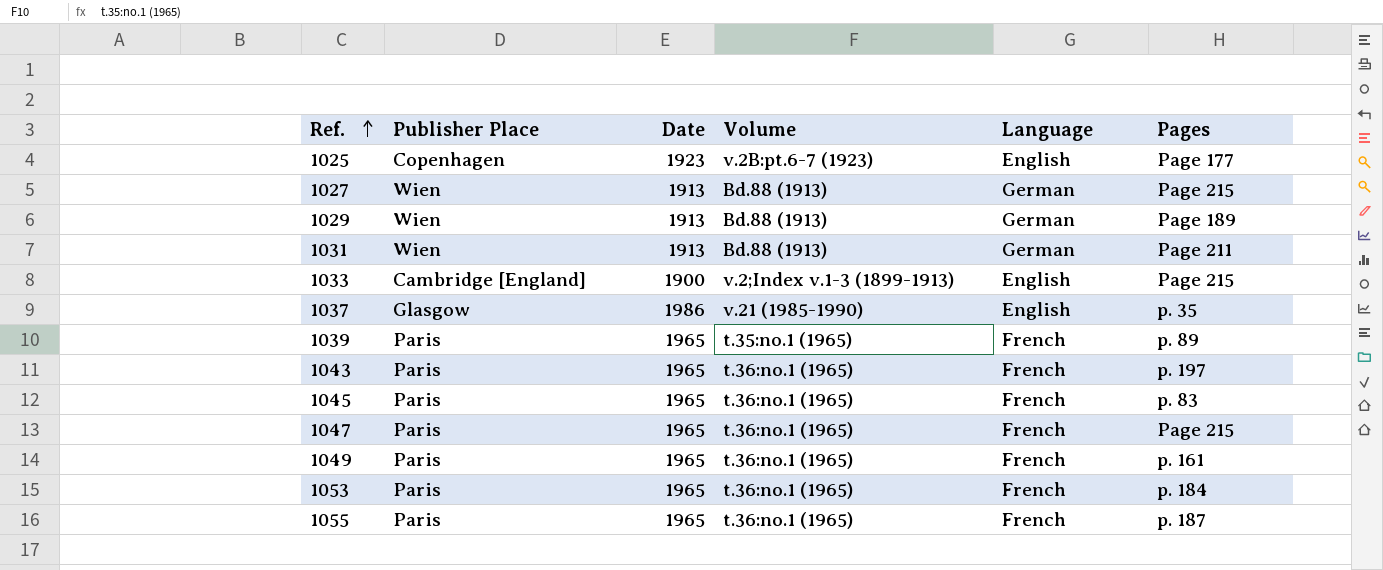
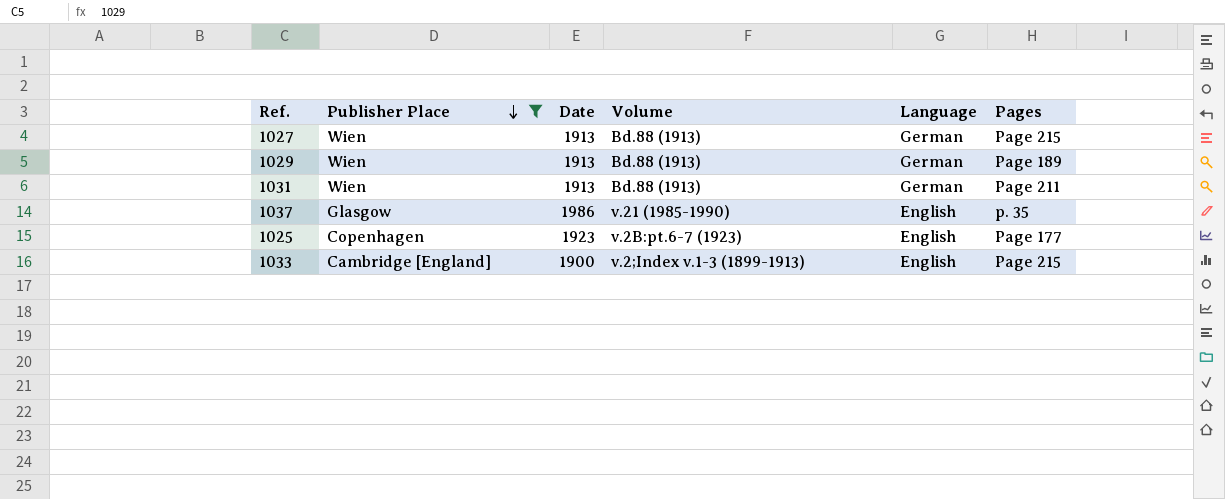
filter: none -> Publisher Place != Paris
row order: Ref. ascending -> Publisher Place descending

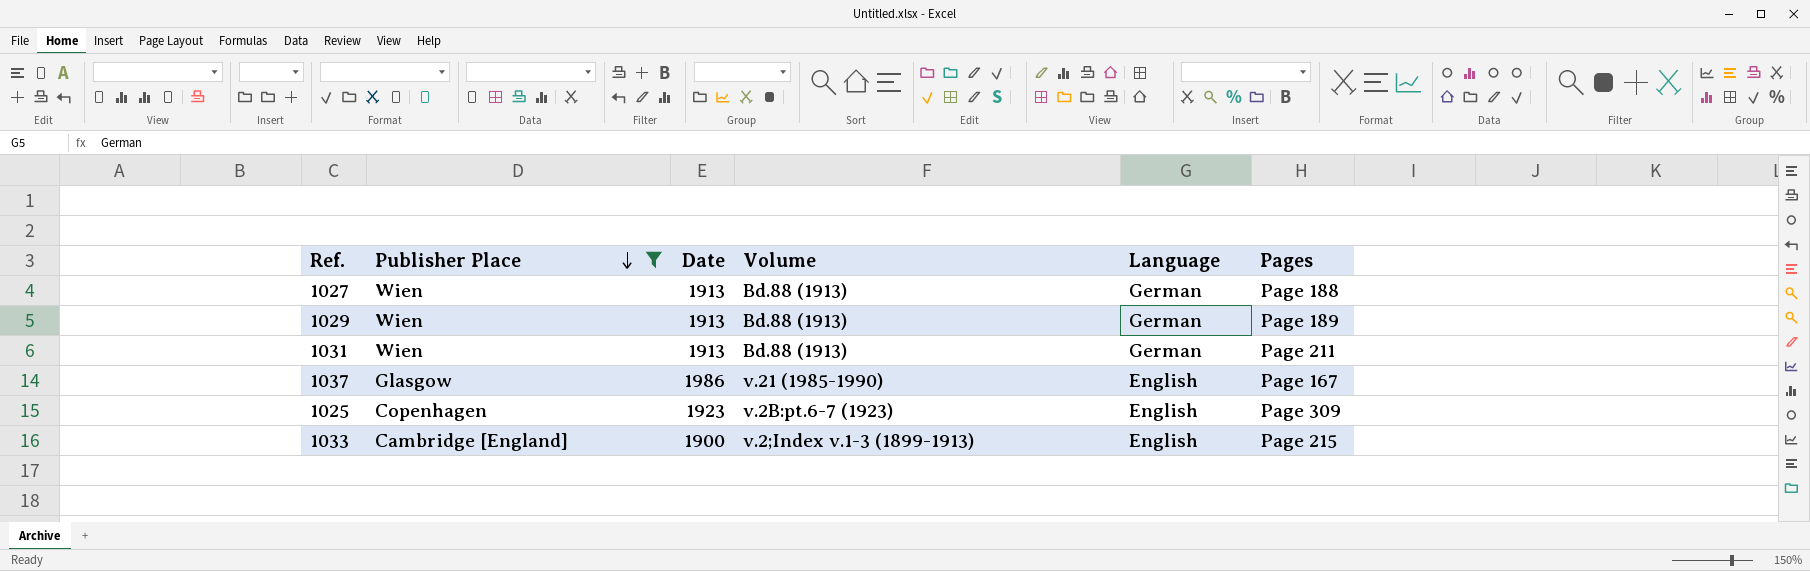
1027 | Pages: Page 215 -> Page 188
1037 | Pages: p. 35 -> Page 167
1025 | Pages: Page 177 -> Page 309

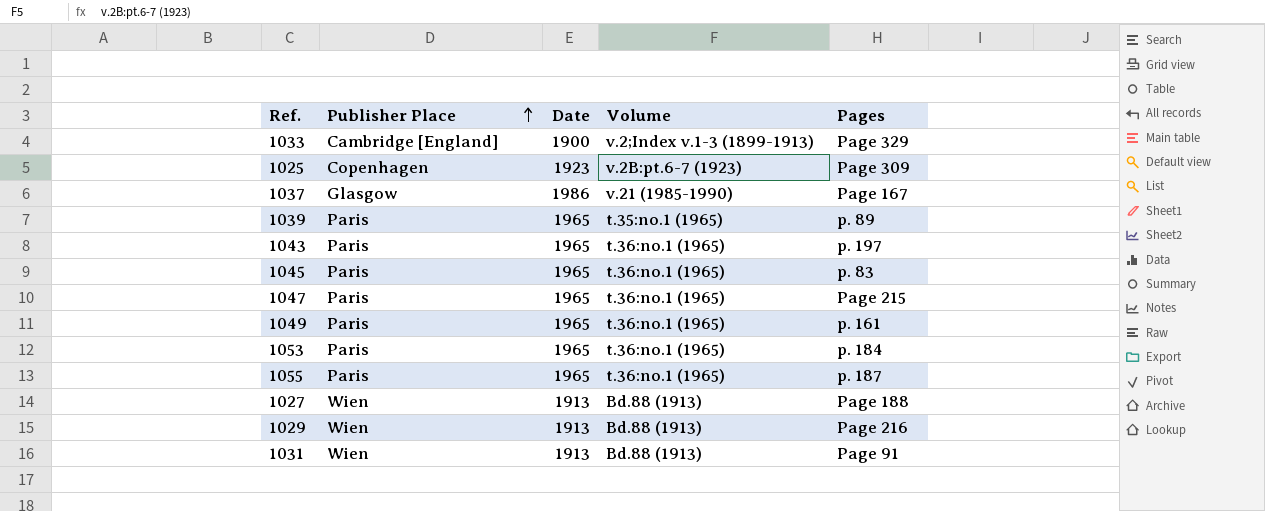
filter: Publisher Place != Paris -> none
row order: Publisher Place descending -> Publisher Place ascending
column Language | position: 5 -> none
1033 | Pages: Page 215 -> Page 329
1029 | Pages: Page 189 -> Page 216
1031 | Pages: Page 211 -> Page 91

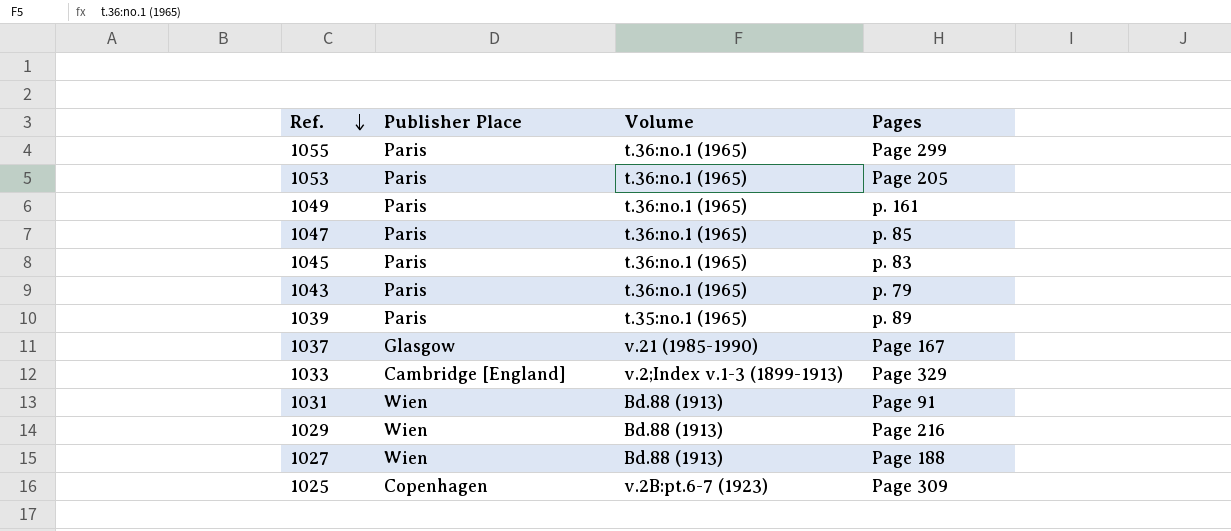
row order: Publisher Place ascending -> Ref. descending
column Date | position: 3 -> none
1055 | Pages: p. 187 -> Page 299
1053 | Pages: p. 184 -> Page 205
1047 | Pages: Page 215 -> p. 85
1043 | Pages: p. 197 -> p. 79

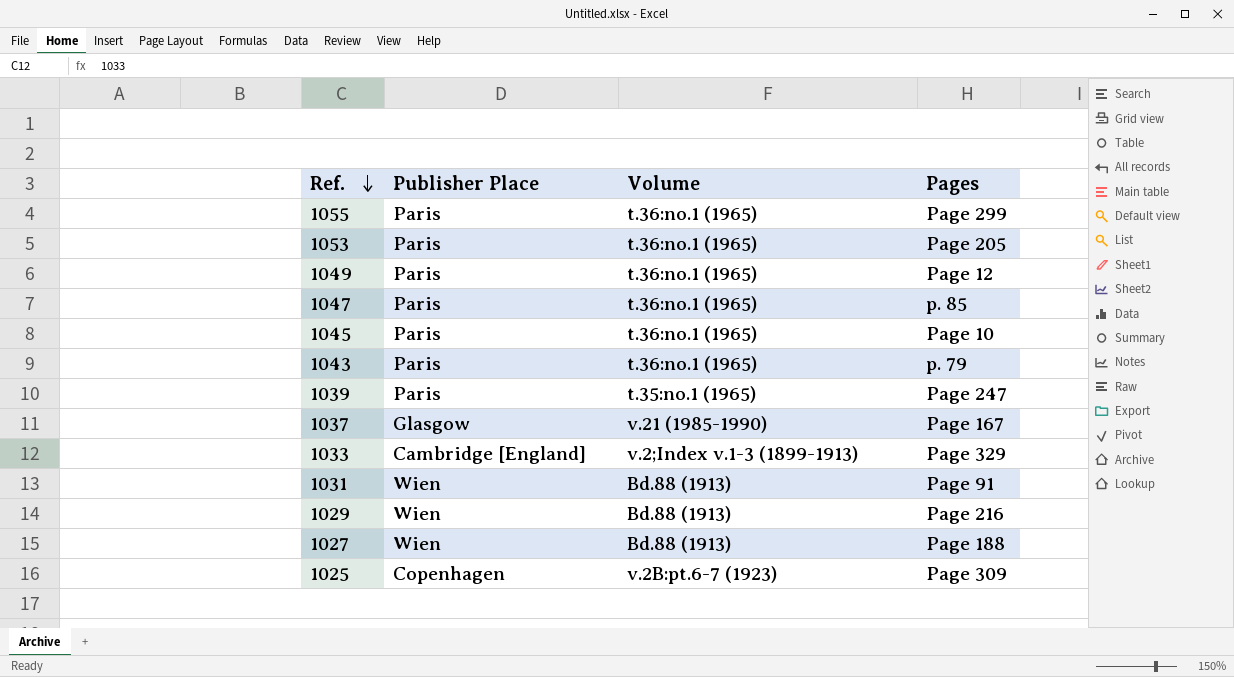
1049 | Pages: p. 161 -> Page 12
1045 | Pages: p. 83 -> Page 10
1039 | Pages: p. 89 -> Page 247

